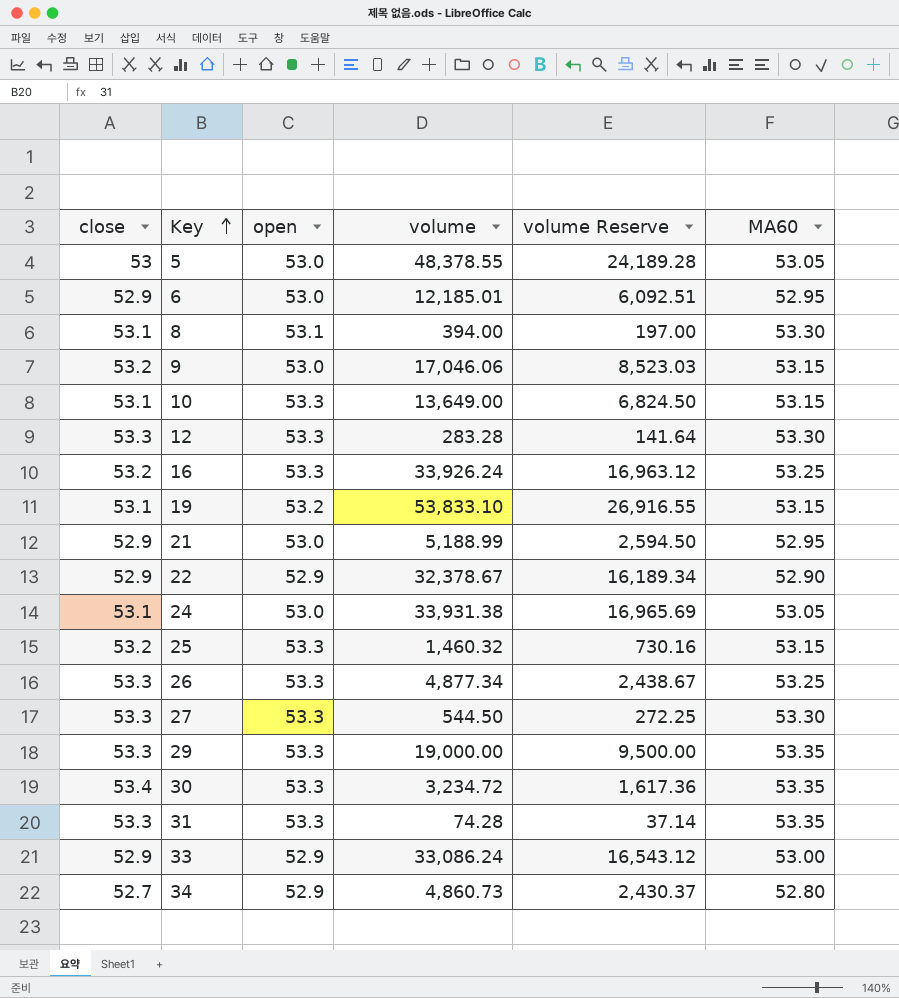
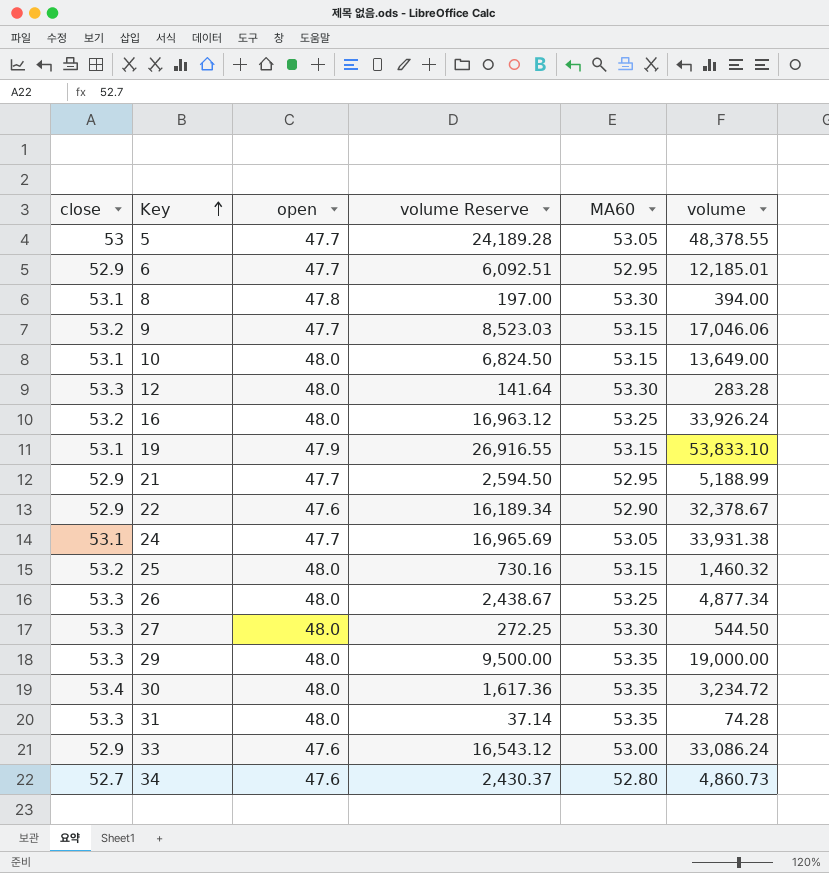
column volume | position: 4 -> 6
5 | open: 53.0 -> 47.7
6 | open: 53.0 -> 47.7
8 | open: 53.1 -> 47.8
9 | open: 53.0 -> 47.7
10 | open: 53.3 -> 48.0
12 | open: 53.3 -> 48.0
16 | open: 53.3 -> 48.0
19 | open: 53.2 -> 47.9
21 | open: 53.0 -> 47.7
22 | open: 52.9 -> 47.6
24 | open: 53.0 -> 47.7
25 | open: 53.3 -> 48.0
26 | open: 53.3 -> 48.0
27 | open: 53.3 -> 48.0
29 | open: 53.3 -> 48.0
30 | open: 53.3 -> 48.0
31 | open: 53.3 -> 48.0
33 | open: 52.9 -> 47.6
34 | open: 52.9 -> 47.6

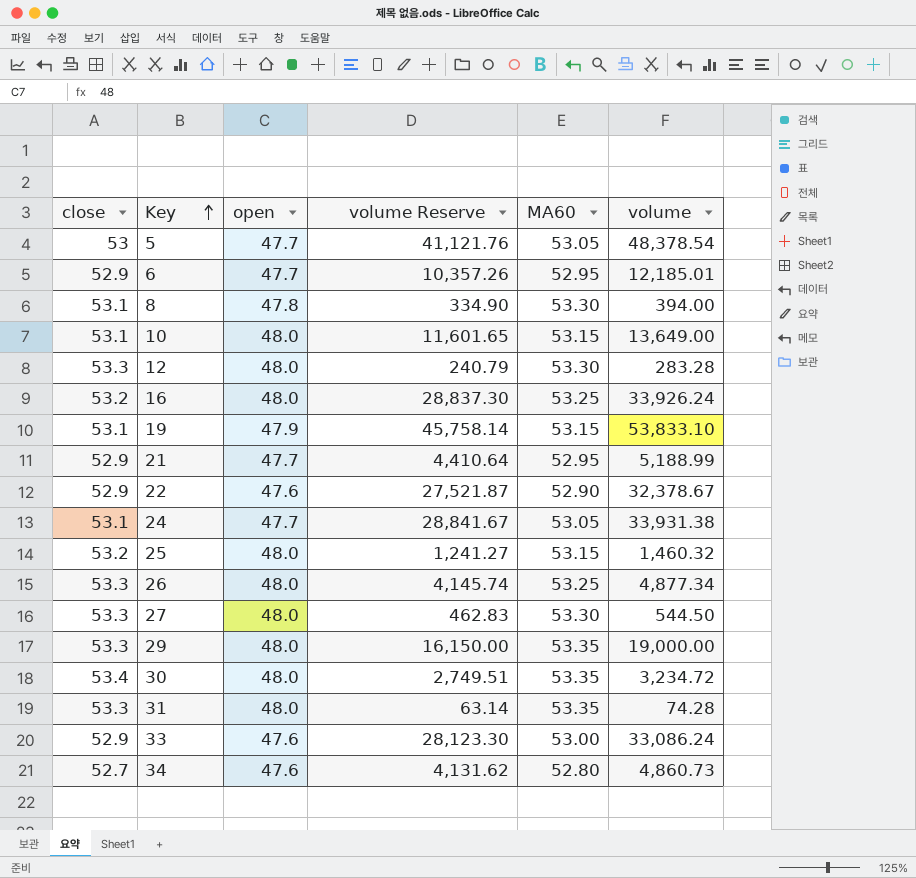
column volume Reserve | formula: [volume] * 0.5 -> [volume] * 0.85
row 9: 53.2 | 47.7 | 8,523.03 | 53.15 | 17,046.06 -> none
5 | volume: 48,378.55 -> 48,378.54

